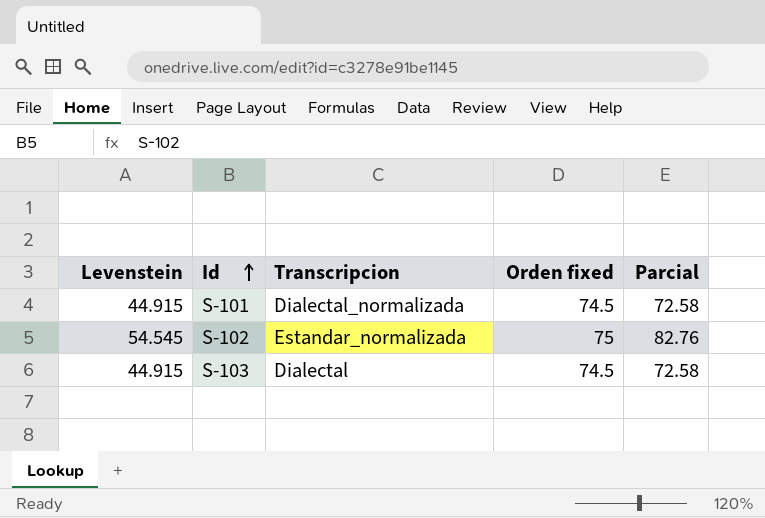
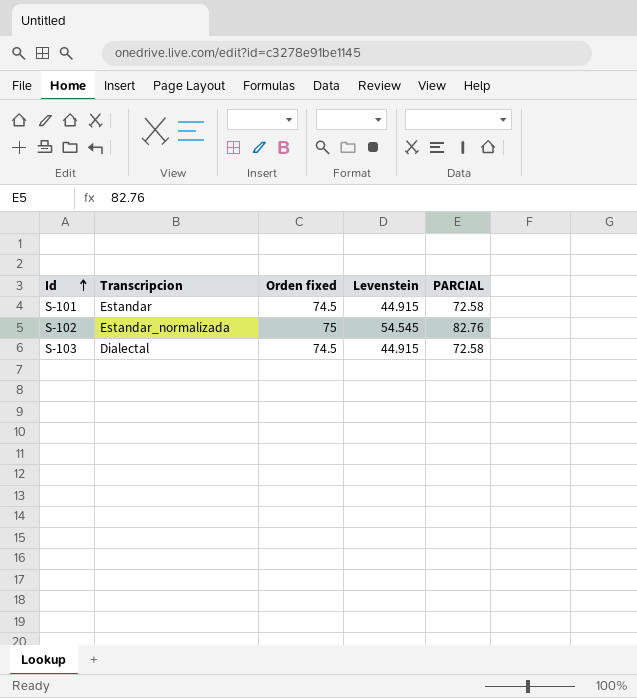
column Levenstein | position: 1 -> 4
column name: Parcial -> PARCIAL
S-101 | Transcripcion: Dialectal_normalizada -> Estandar

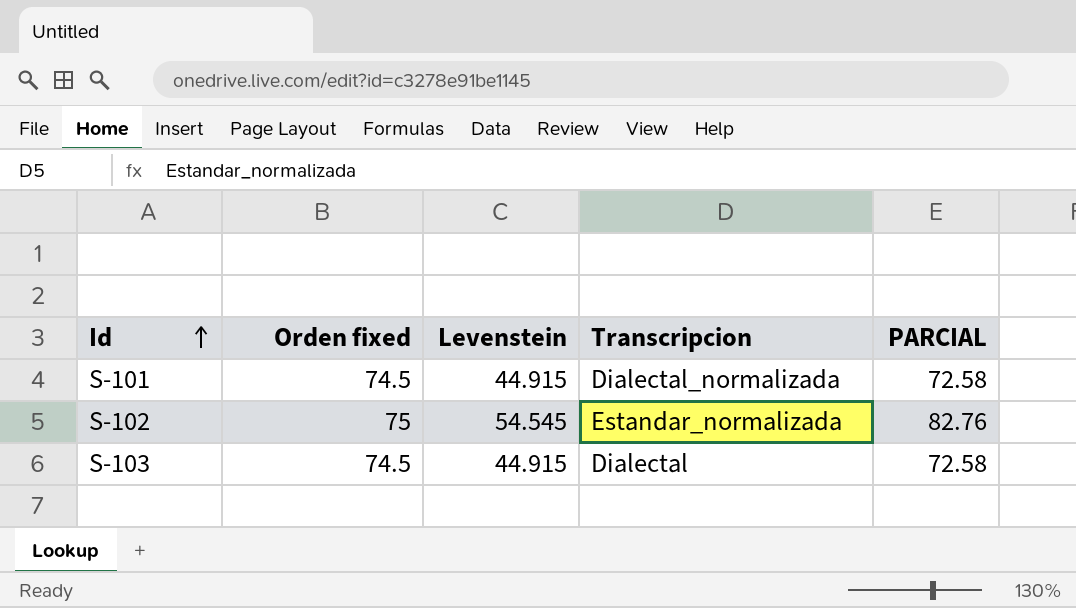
column Transcripcion | position: 2 -> 4
S-101 | Transcripcion: Estandar -> Dialectal_normalizada

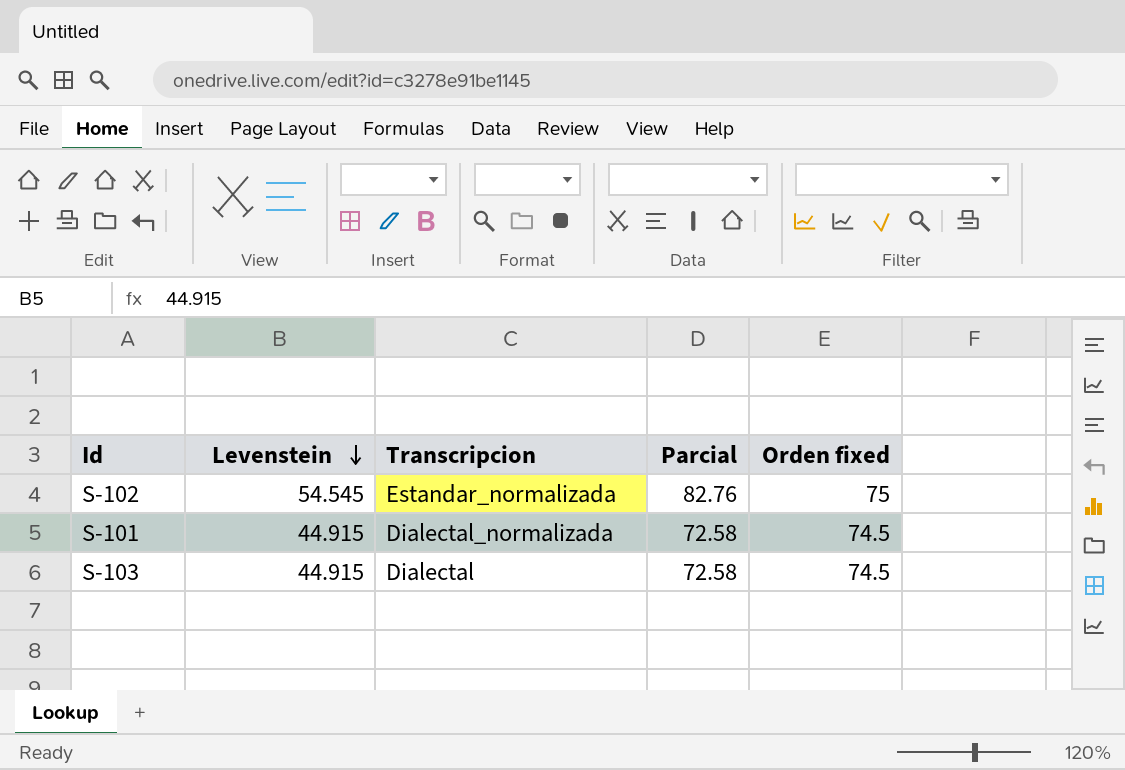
row order: Id ascending -> Levenstein descending
column name: PARCIAL -> Parcial
column Orden fixed | position: 2 -> 5

